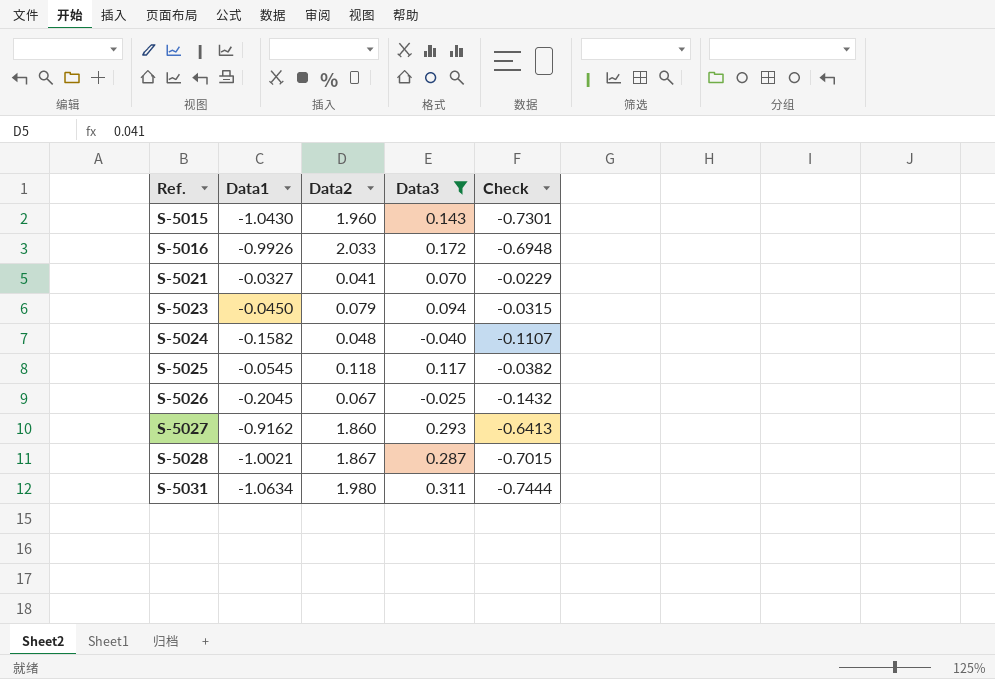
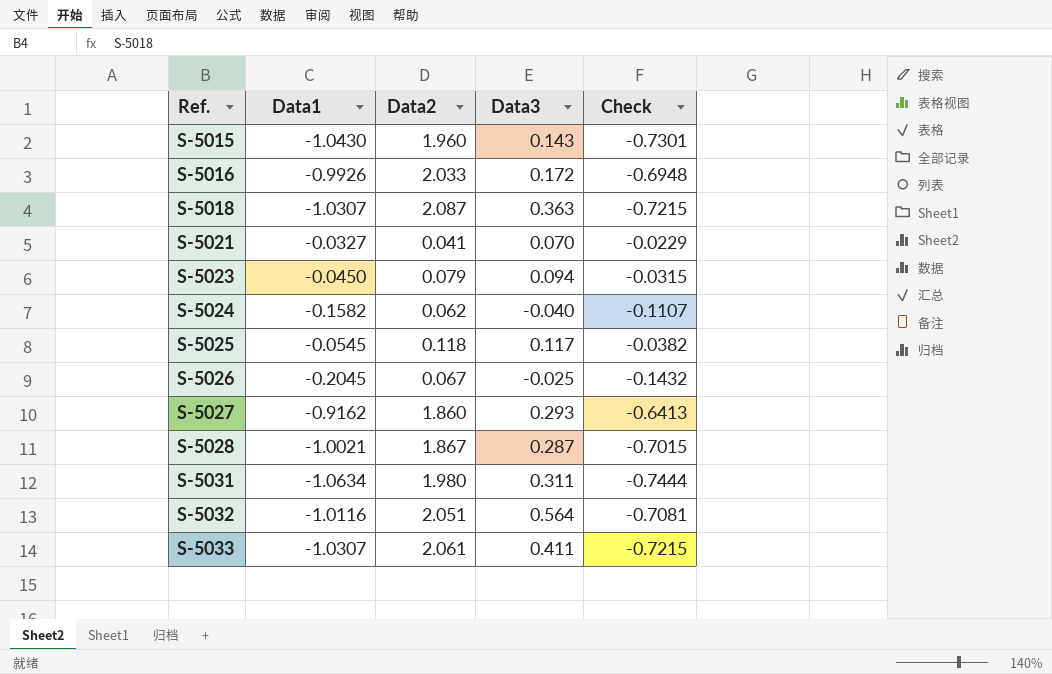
filter: Data3 <= 0.311 -> none
S-5024 | Data2: 0.048 -> 0.062

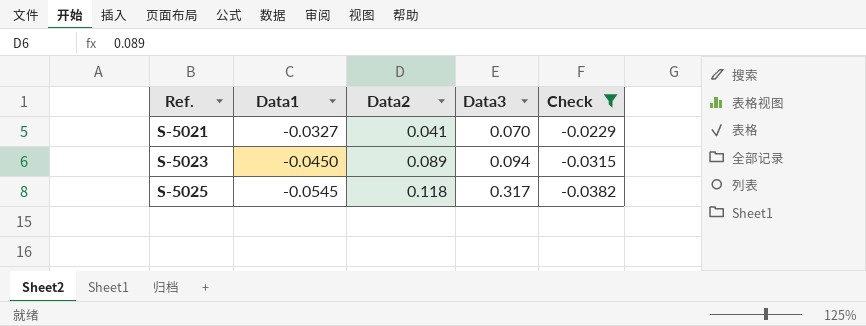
filter: none -> Check >= -0.0382
S-5023 | Data2: 0.079 -> 0.089
S-5025 | Data3: 0.117 -> 0.317

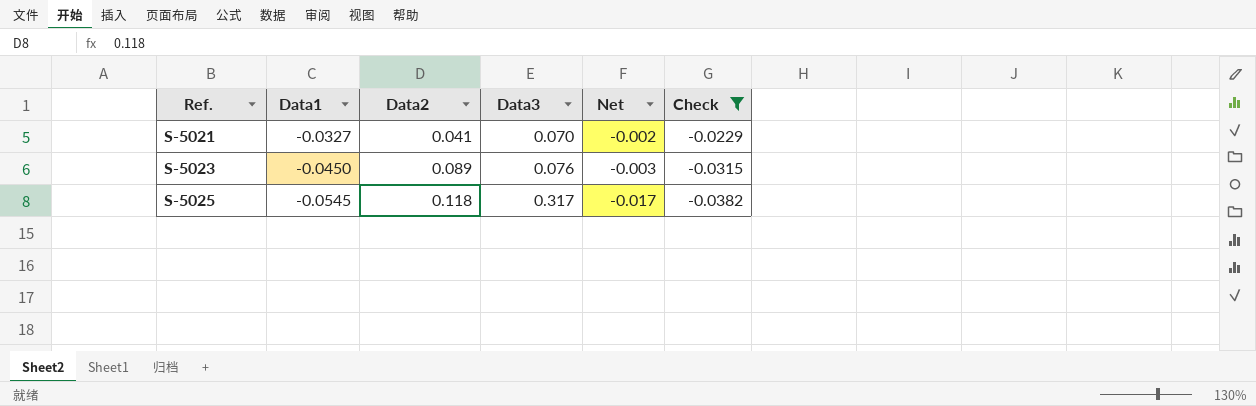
column Net | formula: none -> [Data1] * [Data3]
S-5023 | Data3: 0.094 -> 0.076

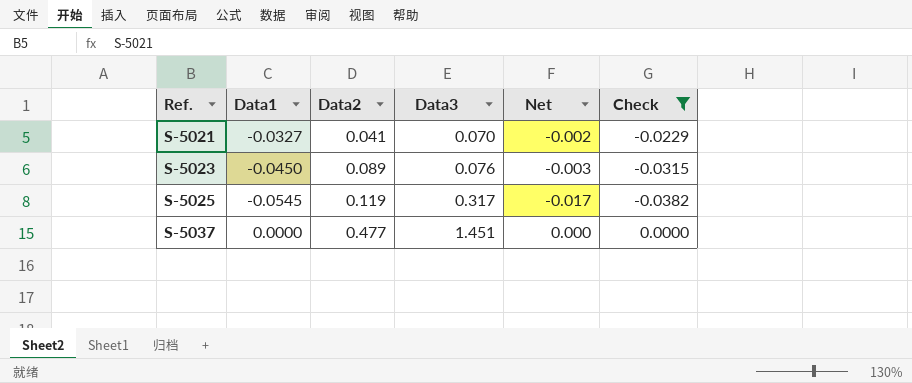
S-5025 | Data2: 0.118 -> 0.119
row S-5037: none -> 0.0000 | 0.477 | 1.451 | 0.000 | 0.0000

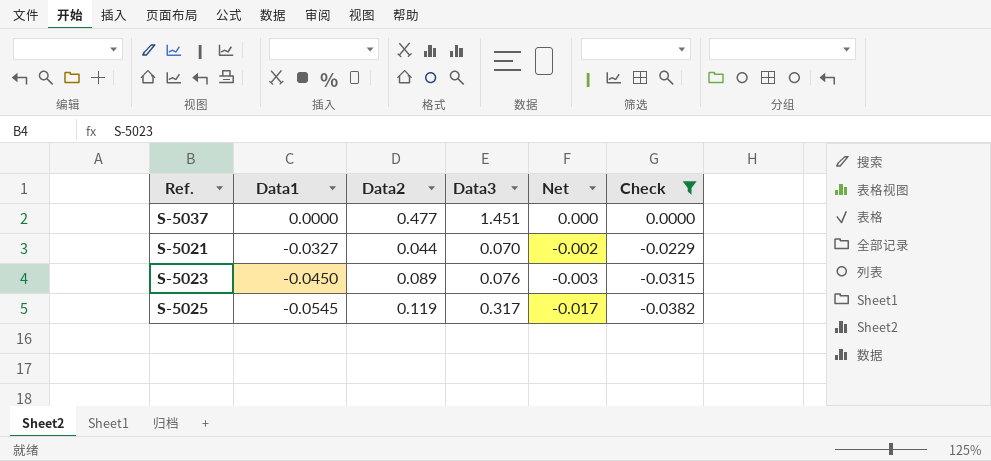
row order: Ref. ascending -> Data1 descending
S-5021 | Data2: 0.041 -> 0.044

